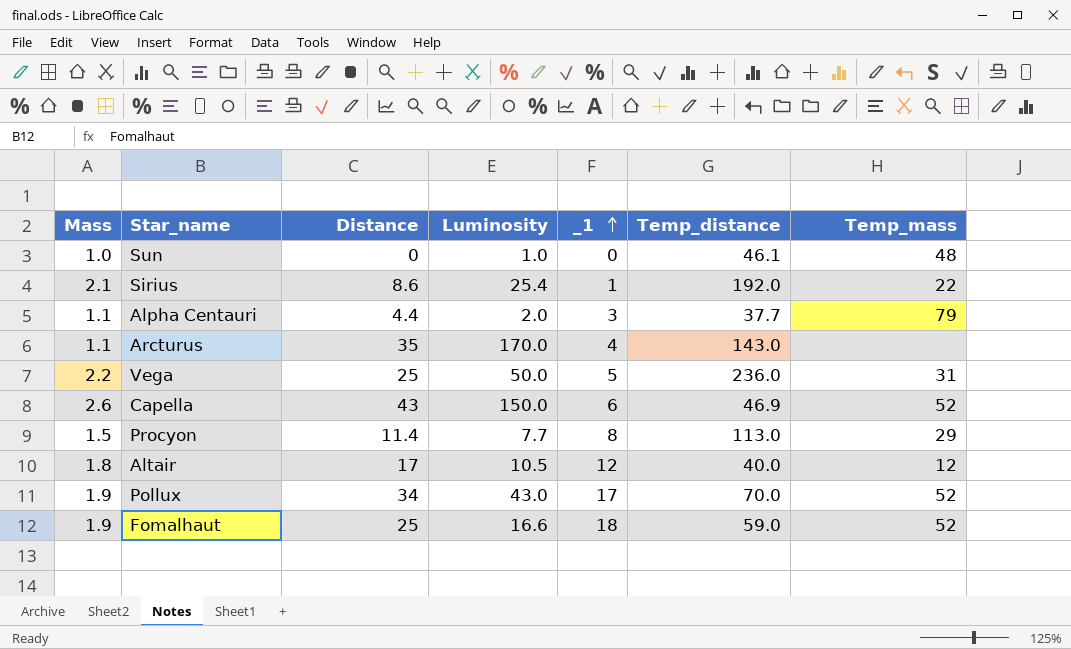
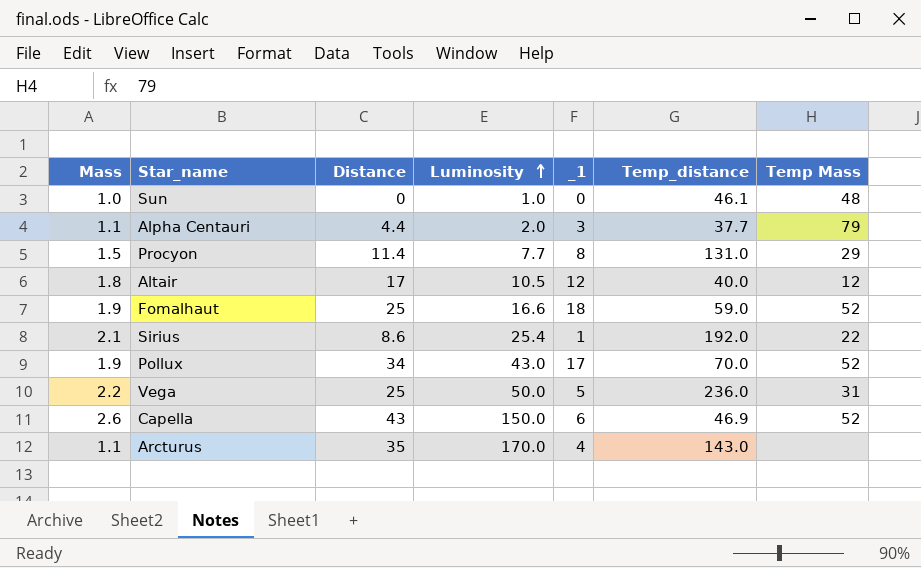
row order: _1 ascending -> Luminosity ascending
column name: Temp_mass -> Temp Mass
Procyon | Temp_distance: 113.0 -> 131.0

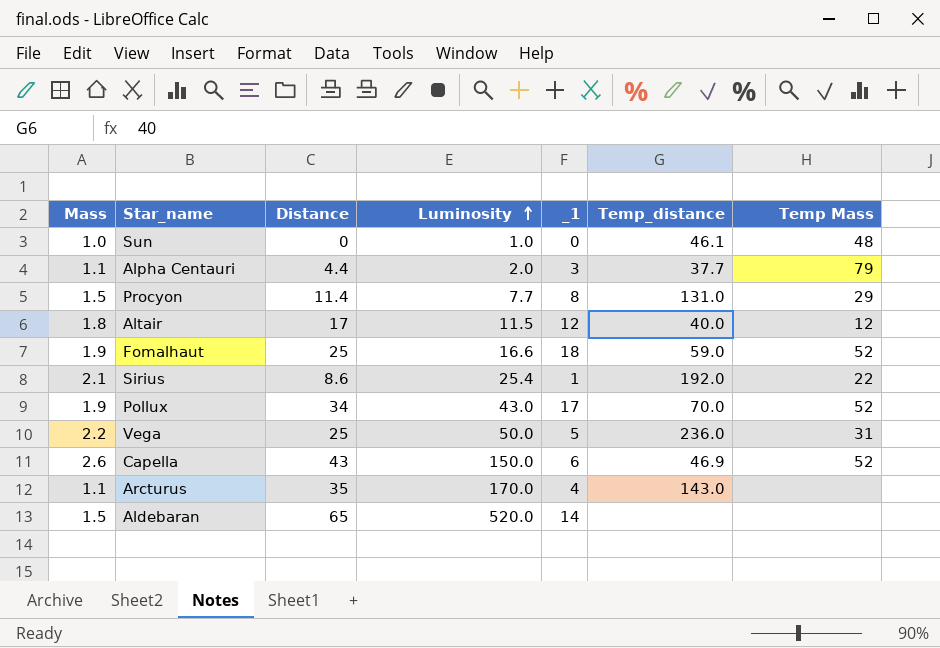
Altair | Luminosity: 10.5 -> 11.5
row Aldebaran: none -> 1.5 | 65 | 520.0 | 14 | none | none

